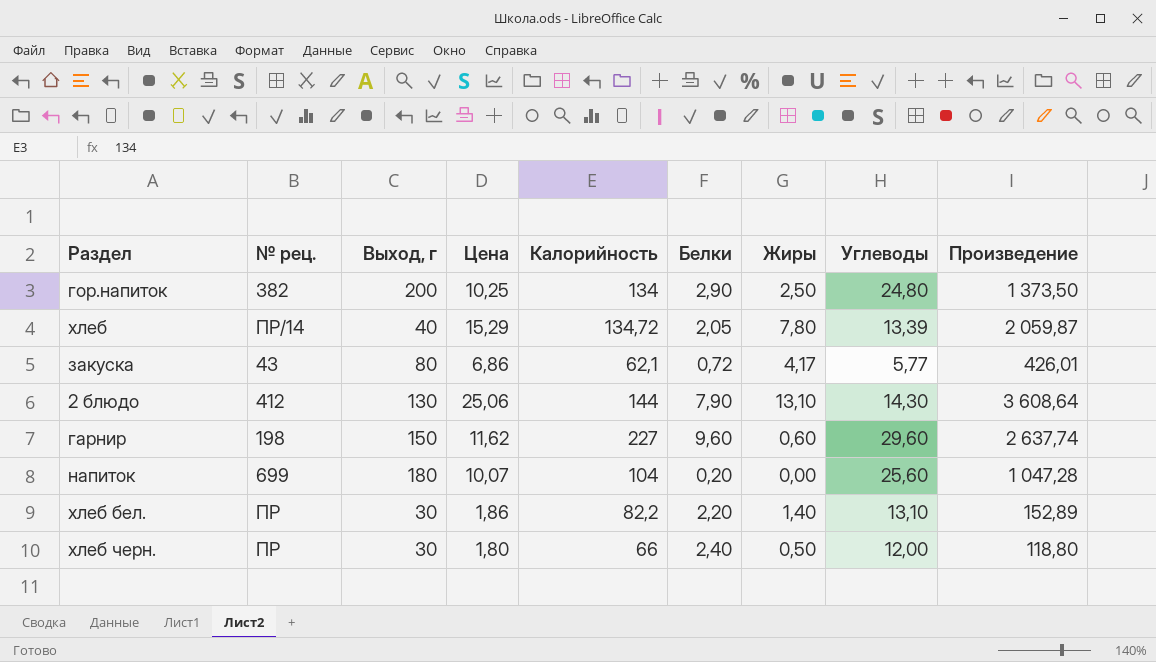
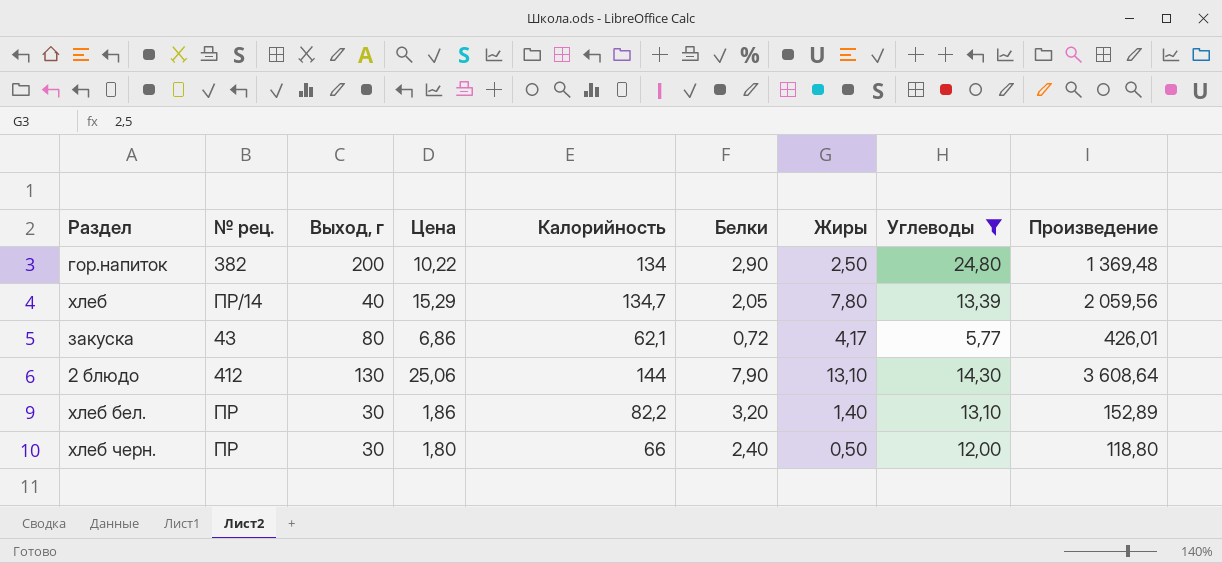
filter: none -> Углеводы <= 24,80
гор.напиток | Цена: 10,25 -> 10,22
гор.напиток | Произведение: 1 373,50 -> 1 369,48
хлеб | Калорийность: 134,72 -> 134,7
хлеб | Произведение: 2 059,87 -> 2 059,56
хлеб бел. | Белки: 2,20 -> 3,20

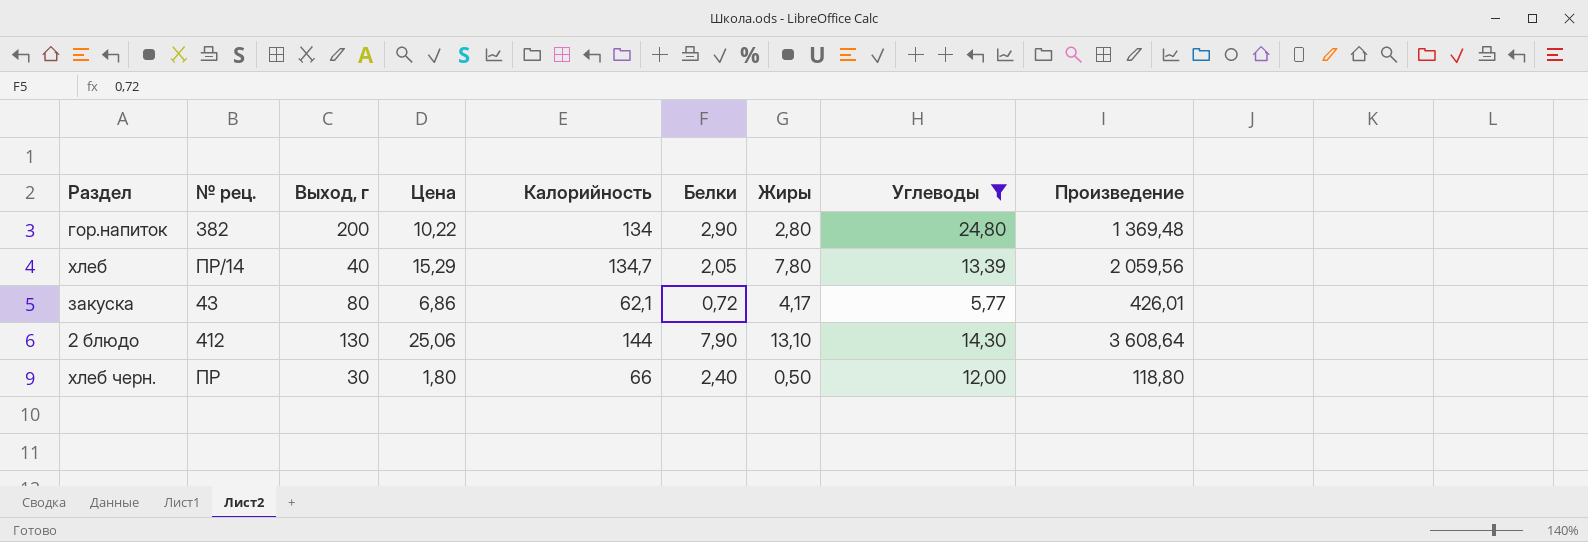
row хлеб бел.: ПР | 30 | 1,86 | 82,2 | 3,20 | 1,40 | 13,10 | 152,89 -> none
гор.напиток | Жиры: 2,50 -> 2,80

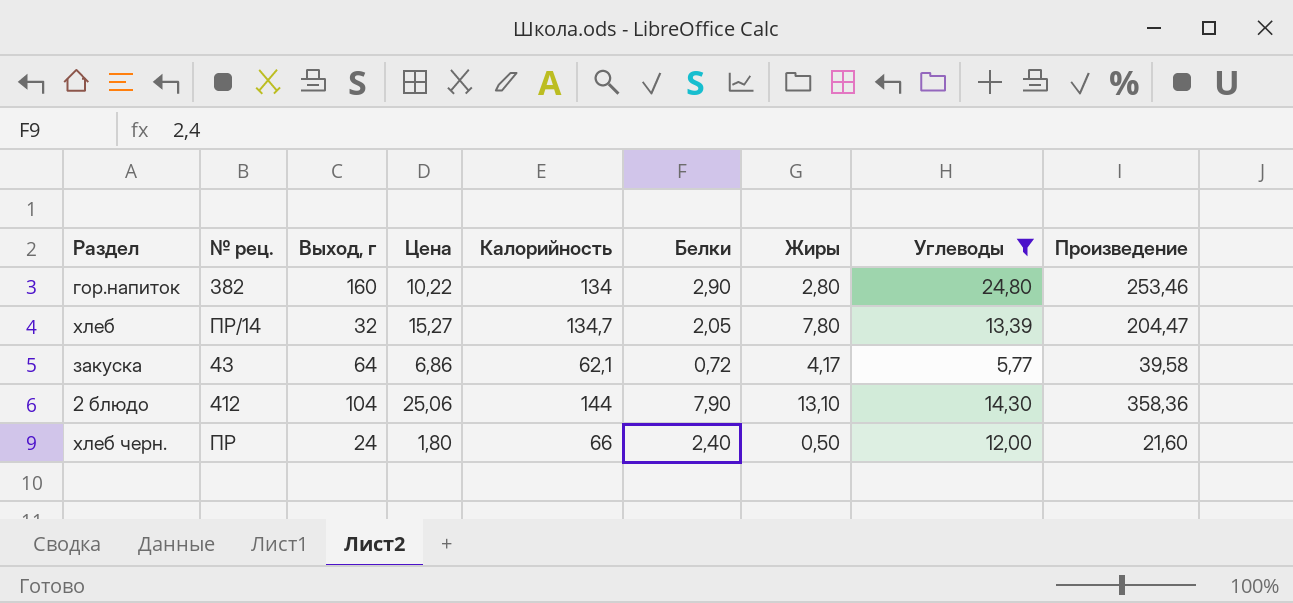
column Произведение | formula: [Цена] * [Калорийность] -> [Цена] * [Углеводы]
гор.напиток | Выход, г: 200 -> 160
хлеб | Выход, г: 40 -> 32
хлеб | Цена: 15,29 -> 15,27
закуска | Выход, г: 80 -> 64
2 блюдо | Выход, г: 130 -> 104
хлеб черн. | Выход, г: 30 -> 24

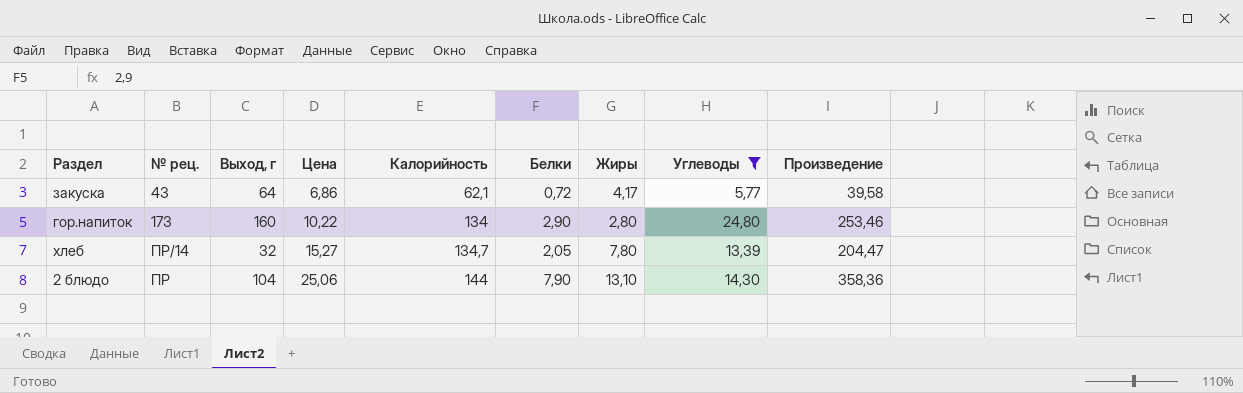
row order: none -> Цена ascending
row хлеб черн.: ПР | 24 | 1,80 | 66 | 2,40 | 0,50 | 12,00 | 21,60 -> none
гор.напиток | № рец.: 382 -> 173
2 блюдо | № рец.: 412 -> ПР

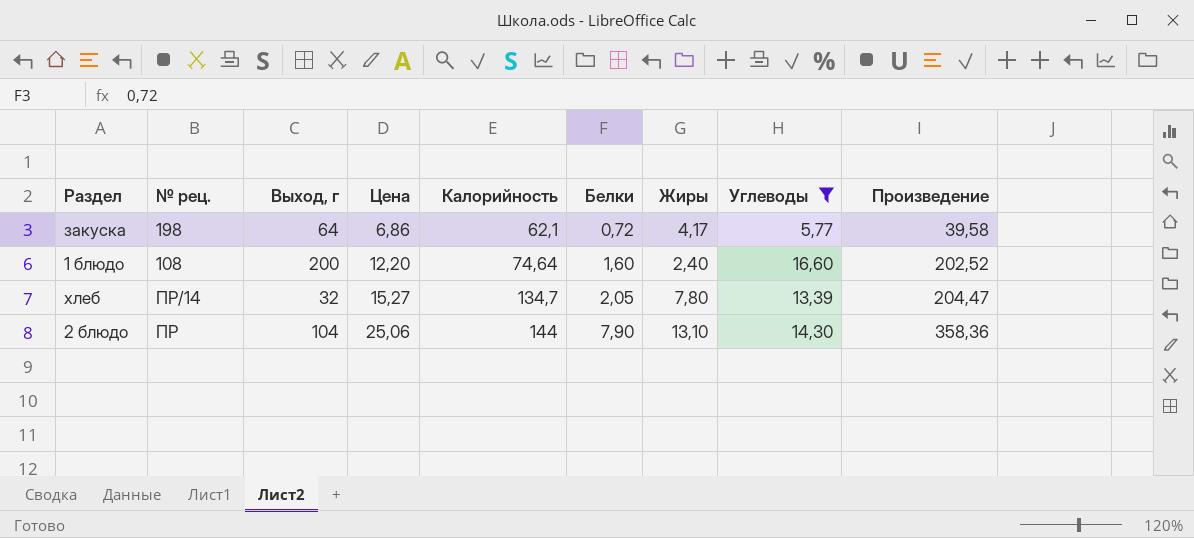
row гор.напиток: 173 | 160 | 10,22 | 134 | 2,90 | 2,80 | 24,80 | 253,46 -> none
закуска | № рец.: 43 -> 198
row 1 блюдо: none -> 108 | 200 | 12,20 | 74,64 | 1,60 | 2,40 | 16,60 | 202,52

